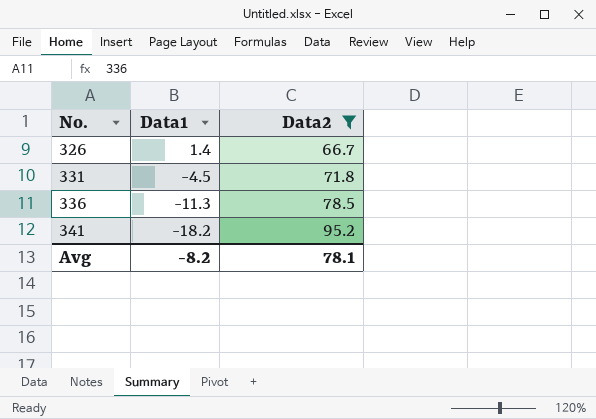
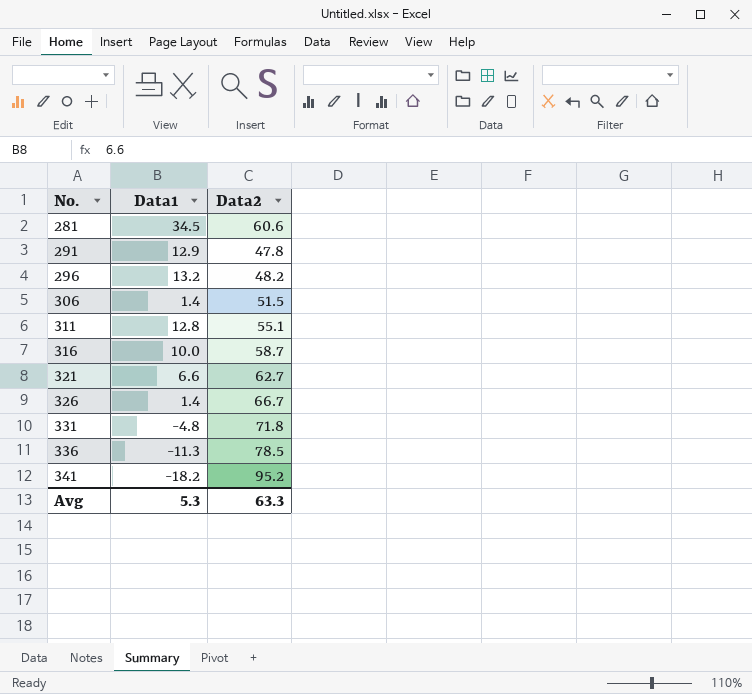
filter: Data2 >= 66.7 -> none
331 | Data1: -4.5 -> -4.8
Avg | Data1: -8.2 -> 5.3
Avg | Data2: 78.1 -> 63.3

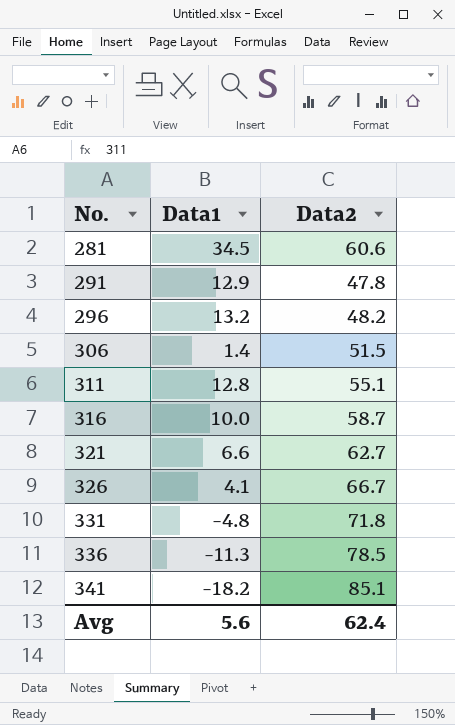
326 | Data1: 1.4 -> 4.1
341 | Data2: 95.2 -> 85.1
Avg | Data1: 5.3 -> 5.6
Avg | Data2: 63.3 -> 62.4

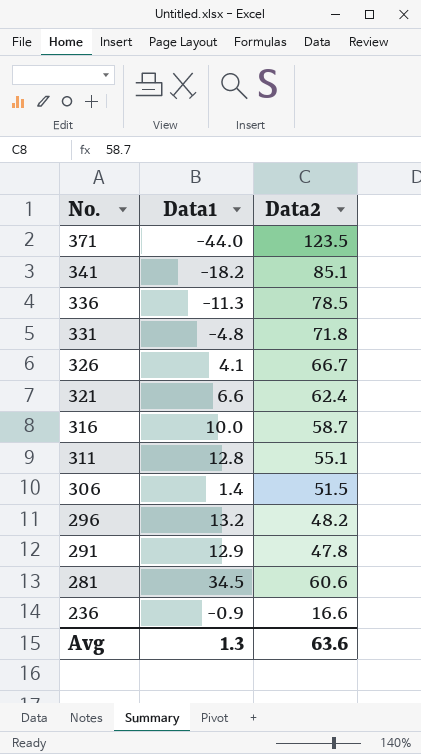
row order: No. ascending -> No. descending
row 371: none -> -44.0 | 123.5
321 | Data2: 62.7 -> 62.4
row 236: none -> -0.9 | 16.6
Avg | Data1: 5.6 -> 1.3
Avg | Data2: 62.4 -> 63.6

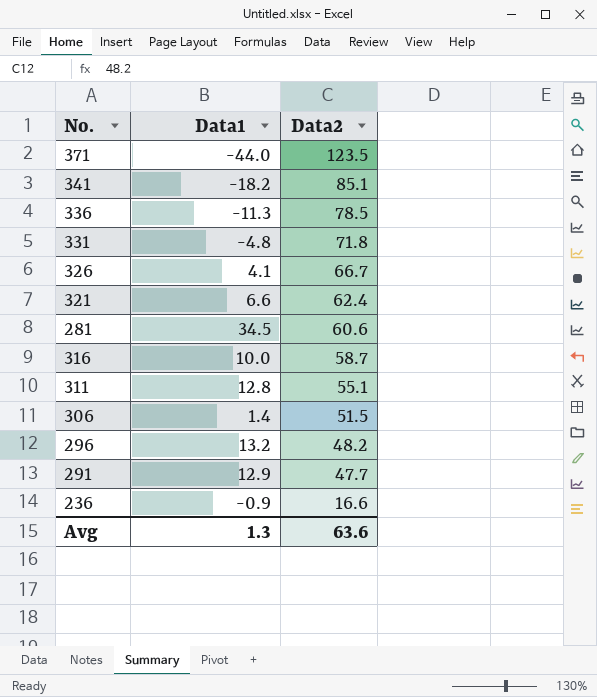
row order: No. descending -> Data2 descending
291 | Data2: 47.8 -> 47.7

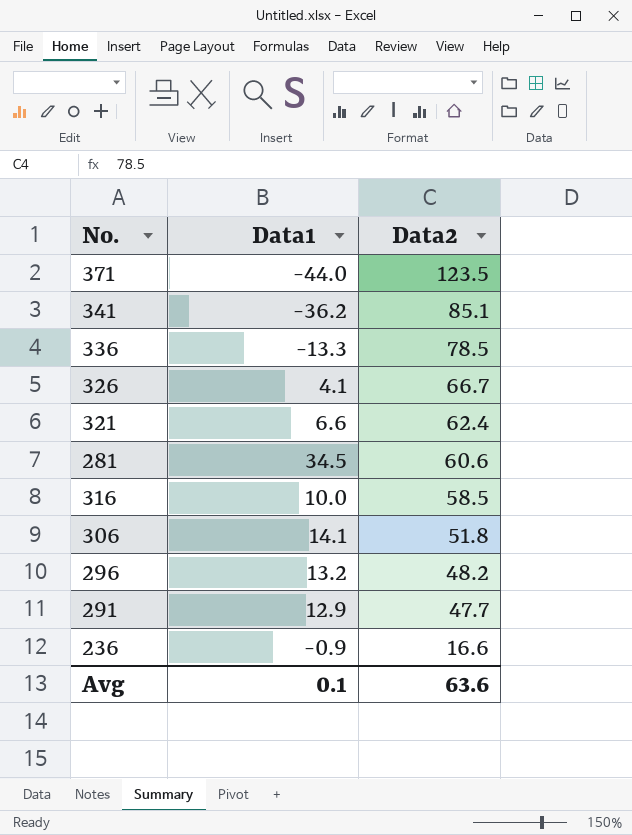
row 331: -4.8 | 71.8 -> none
row 311: 12.8 | 55.1 -> none
341 | Data1: -18.2 -> -36.2
336 | Data1: -11.3 -> -13.3
316 | Data2: 58.7 -> 58.5
306 | Data1: 1.4 -> 14.1
306 | Data2: 51.5 -> 51.8
Avg | Data1: 1.3 -> 0.1

